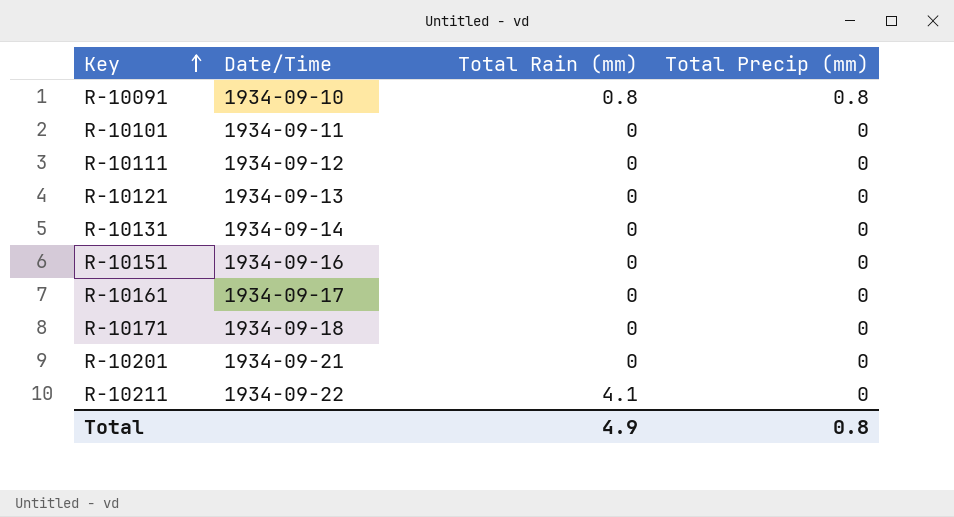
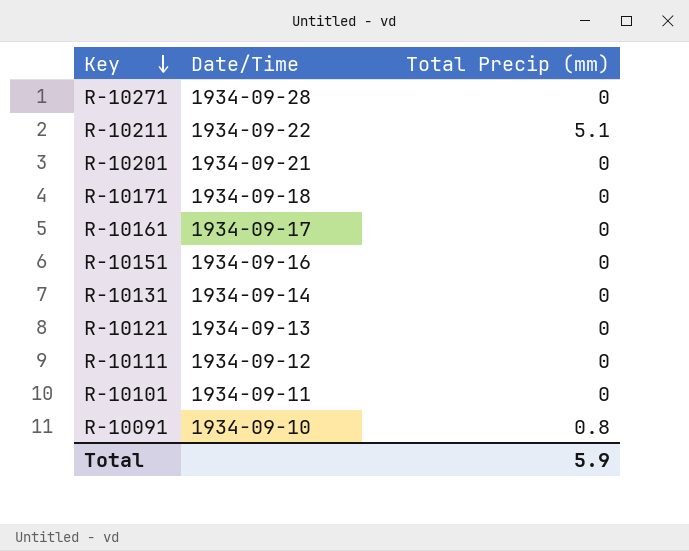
row order: Key ascending -> Key descending
column Total Rain (mm) | position: 3 -> none
row R-10271: none -> 1934-09-28 | 0
R-10211 | Total Precip (mm): 0 -> 5.1
Total | Total Precip (mm): 0.8 -> 5.9

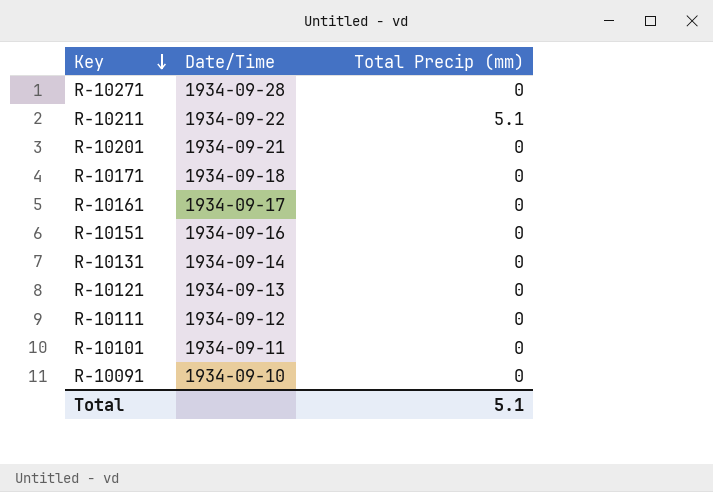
R-10091 | Total Precip (mm): 0.8 -> 0
Total | Total Precip (mm): 5.9 -> 5.1

